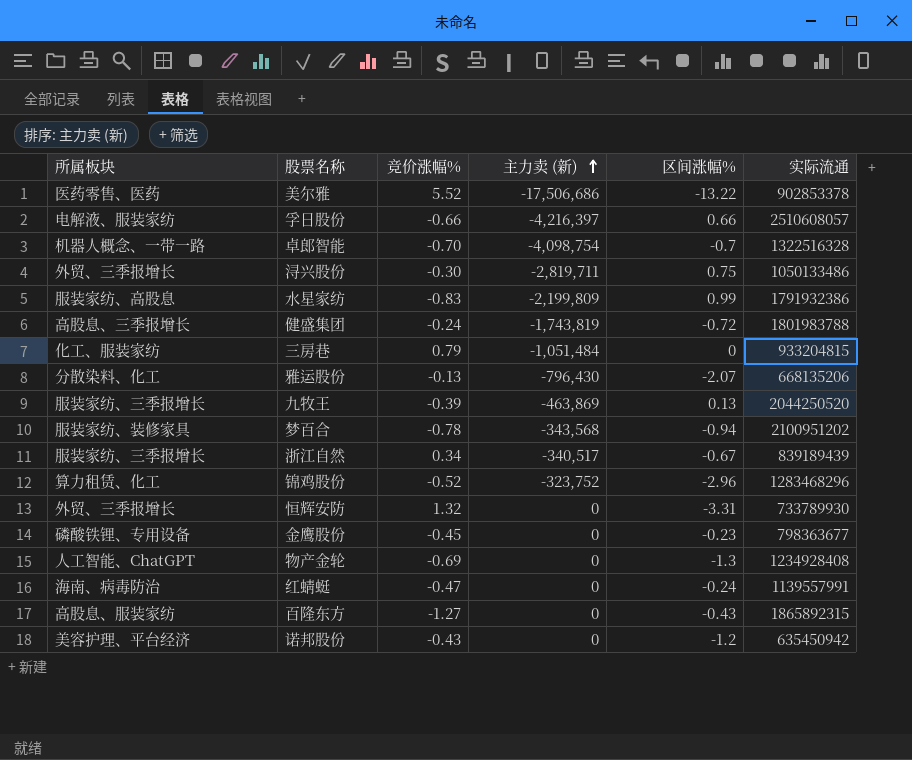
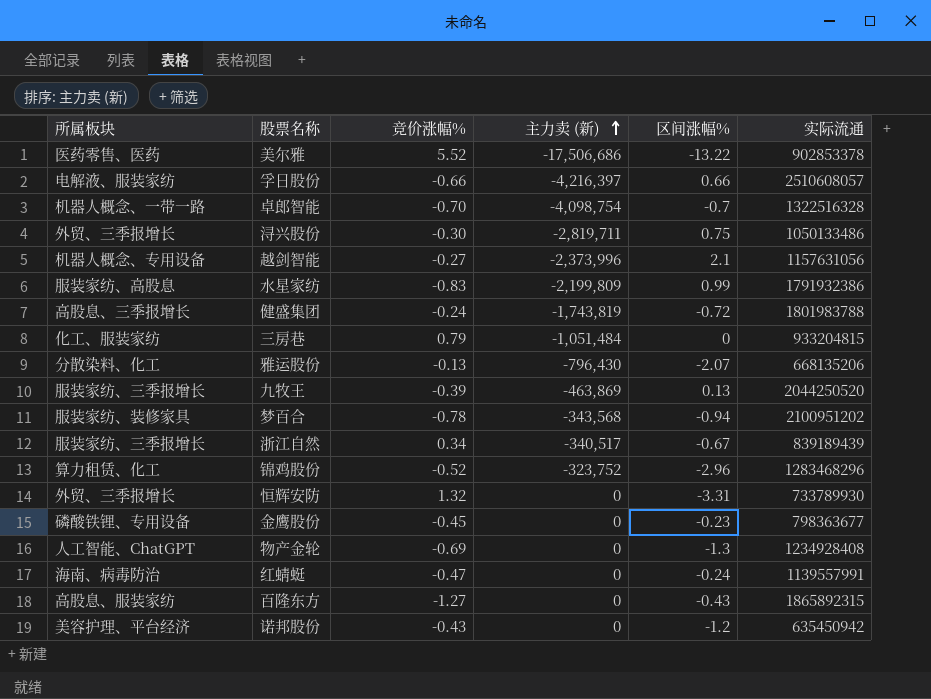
row 越剑智能: none -> 机器人概念、专用设备 | -0.27 | -2,373,996 | 2.1 | 1157631056

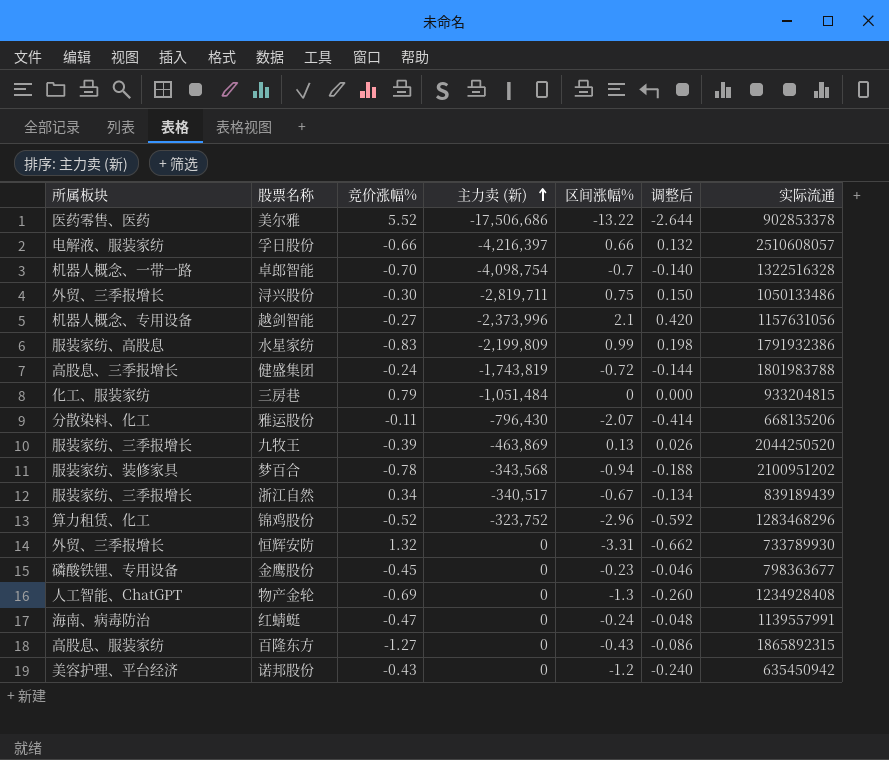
column 调整后 | formula: none -> [区间涨幅%] * 0.2
雅运股份 | 竞价涨幅%: -0.13 -> -0.11

